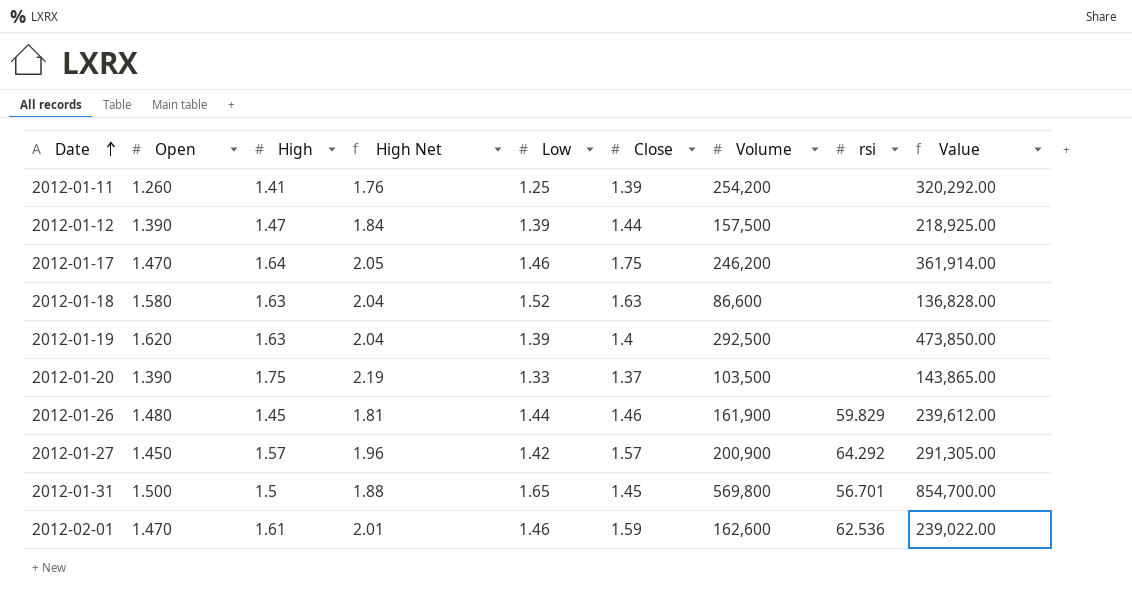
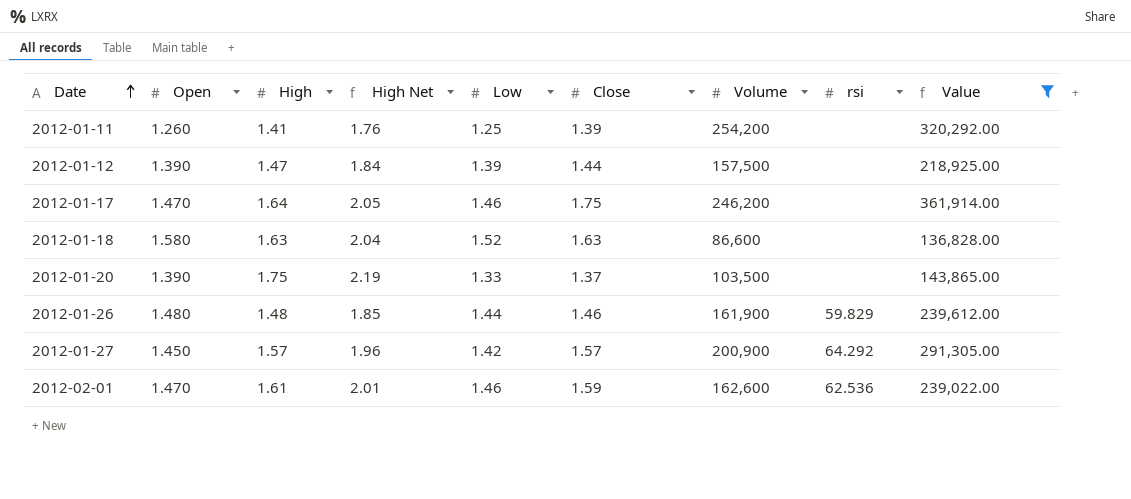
filter: none -> Value <= 361,914.00
2012-01-26 | High: 1.45 -> 1.48
2012-01-26 | High Net: 1.81 -> 1.85

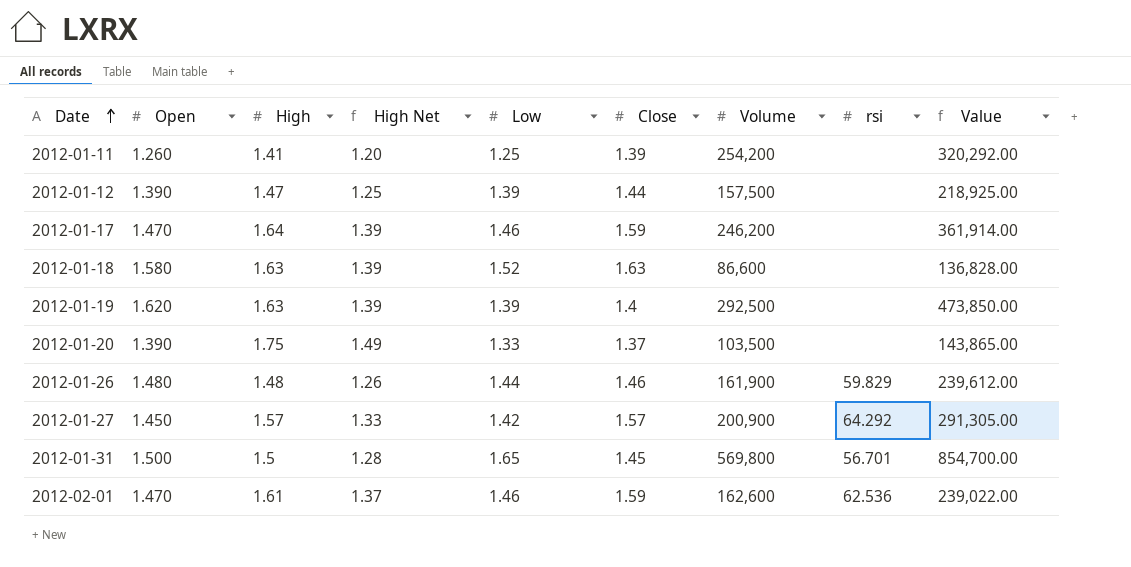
filter: Value <= 361,914.00 -> none
column High Net | formula: [High] * 1.25 -> [High] * 0.85
2012-01-17 | Close: 1.75 -> 1.59

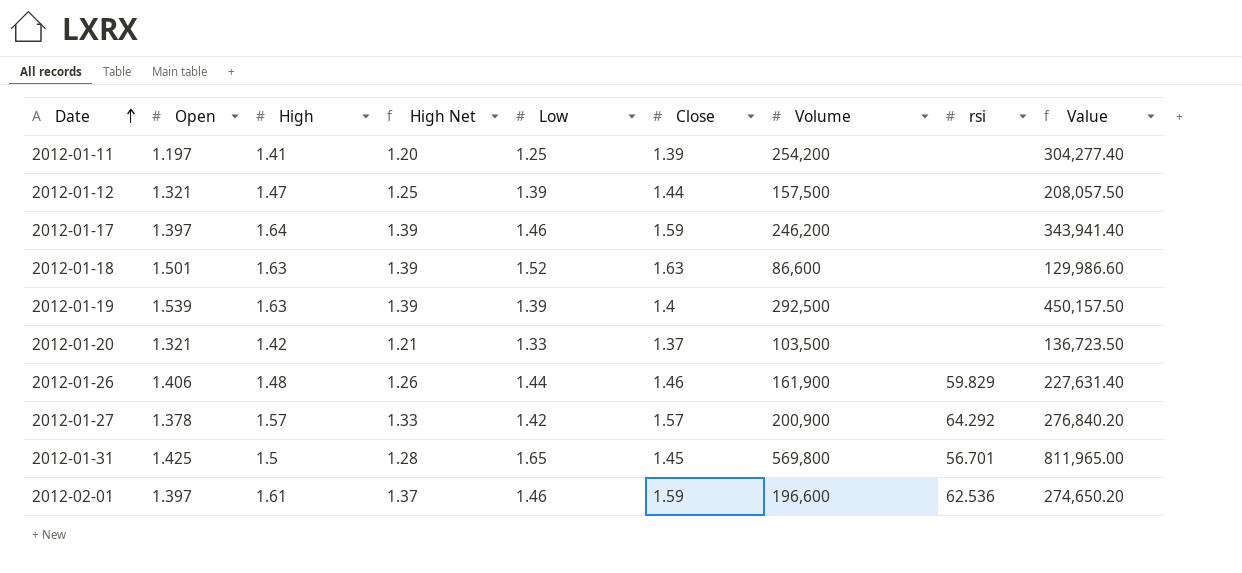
2012-01-11 | Open: 1.260 -> 1.197
2012-01-11 | Value: 320,292.00 -> 304,277.40
2012-01-12 | Open: 1.390 -> 1.321
2012-01-12 | Value: 218,925.00 -> 208,057.50
2012-01-17 | Open: 1.470 -> 1.397
2012-01-17 | Value: 361,914.00 -> 343,941.40
2012-01-18 | Open: 1.580 -> 1.501
2012-01-18 | Value: 136,828.00 -> 129,986.60
2012-01-19 | Open: 1.620 -> 1.539
2012-01-19 | Value: 473,850.00 -> 450,157.50
2012-01-20 | Open: 1.390 -> 1.321
2012-01-20 | High: 1.75 -> 1.42
2012-01-20 | High Net: 1.49 -> 1.21
2012-01-20 | Value: 143,865.00 -> 136,723.50
2012-01-26 | Open: 1.480 -> 1.406
2012-01-26 | Value: 239,612.00 -> 227,631.40
2012-01-27 | Open: 1.450 -> 1.378
2012-01-27 | Value: 291,305.00 -> 276,840.20
2012-01-31 | Open: 1.500 -> 1.425
2012-01-31 | Value: 854,700.00 -> 811,965.00
2012-02-01 | Open: 1.470 -> 1.397
2012-02-01 | Volume: 162,600 -> 196,600
2012-02-01 | Value: 239,022.00 -> 274,650.20

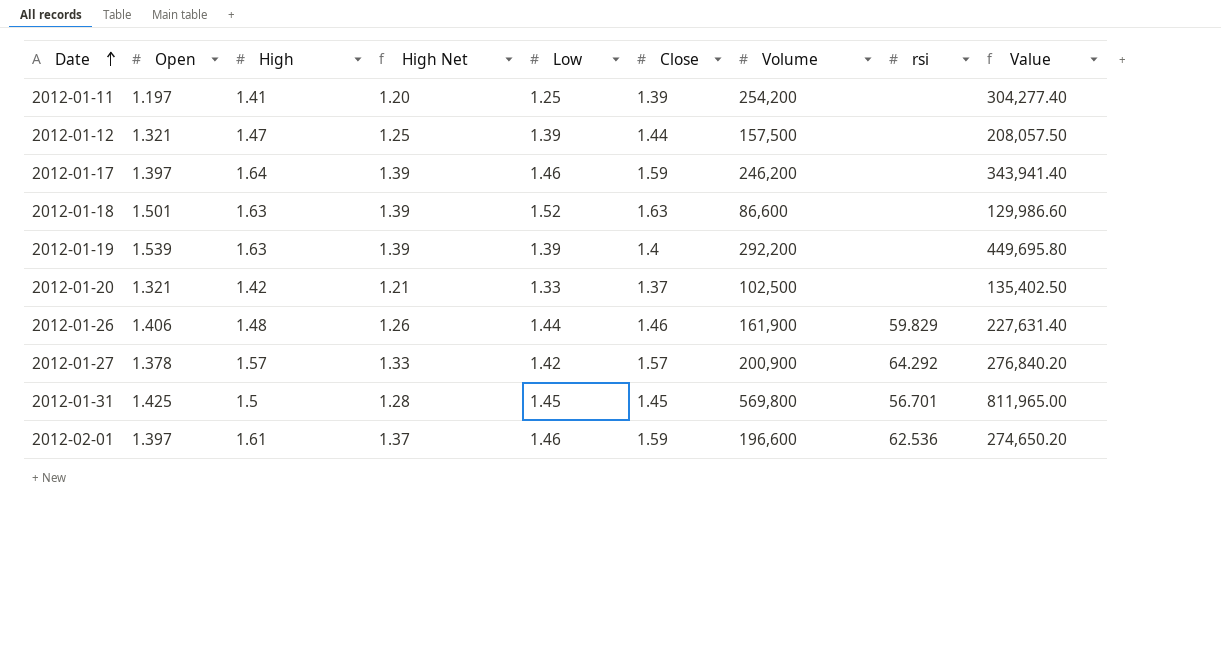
2012-01-19 | Volume: 292,500 -> 292,200
2012-01-19 | Value: 450,157.50 -> 449,695.80
2012-01-20 | Volume: 103,500 -> 102,500
2012-01-20 | Value: 136,723.50 -> 135,402.50
2012-01-31 | Low: 1.65 -> 1.45

